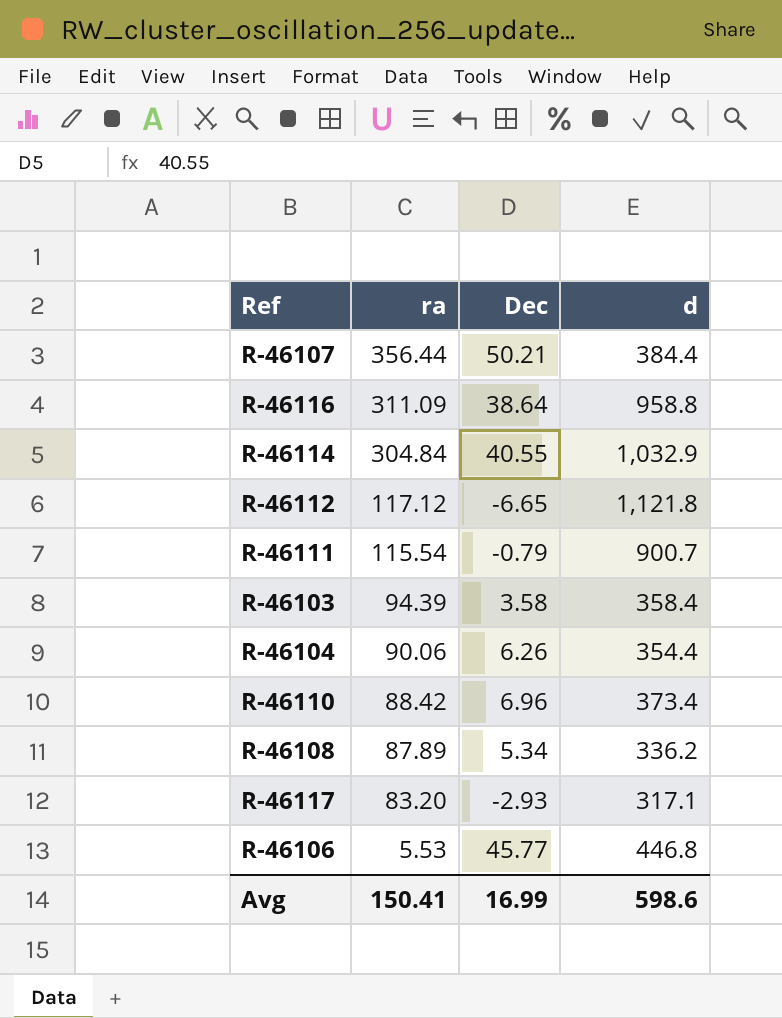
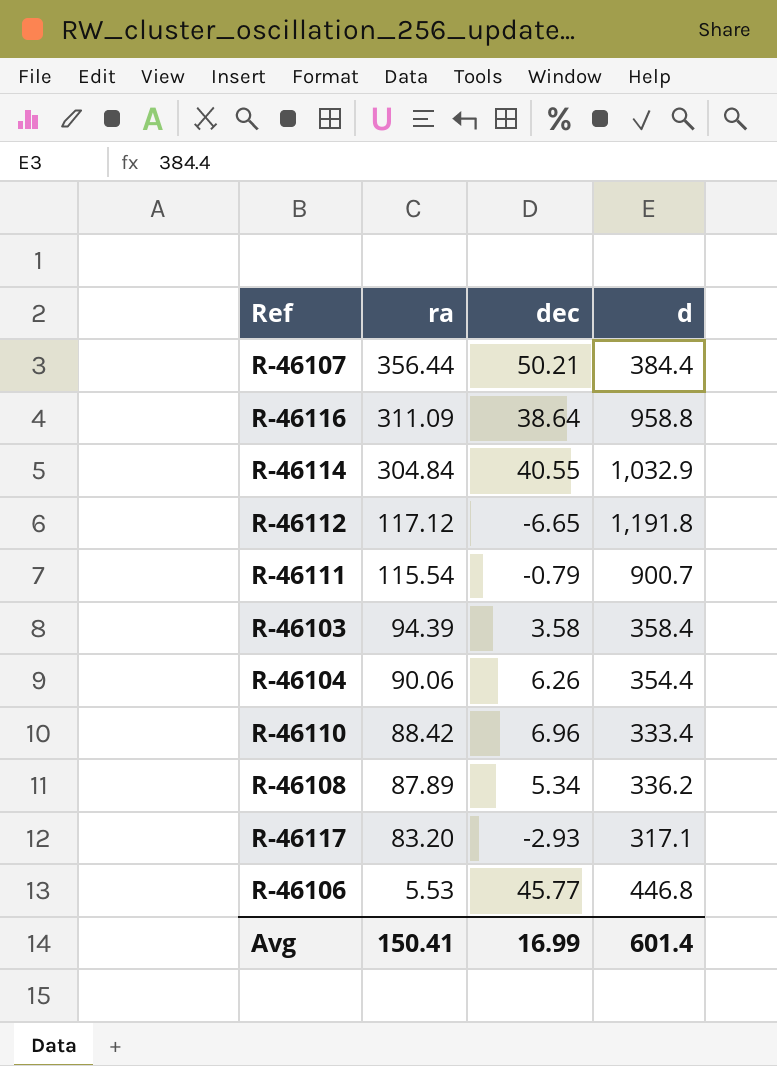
column name: Dec -> dec
R-46112 | d: 1,121.8 -> 1,191.8
R-46110 | d: 373.4 -> 333.4
Avg | d: 598.6 -> 601.4

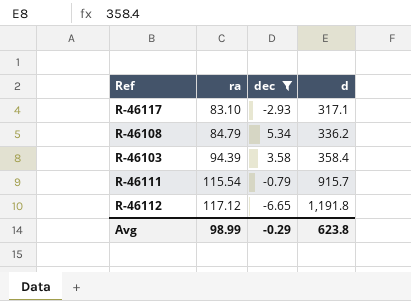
filter: none -> dec <= 5.34
row order: ra descending -> ra ascending
R-46117 | ra: 83.20 -> 83.10
R-46108 | ra: 87.89 -> 84.79
R-46111 | d: 900.7 -> 915.7
Avg | ra: 150.41 -> 98.99
Avg | dec: 16.99 -> -0.29
Avg | d: 601.4 -> 623.8

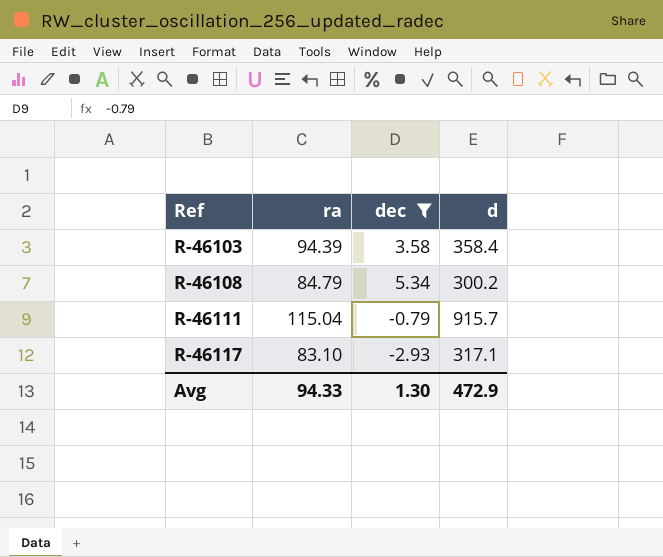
row order: ra ascending -> Ref ascending
row R-46112: 117.12 | -6.65 | 1,191.8 -> none
R-46108 | d: 336.2 -> 300.2
R-46111 | ra: 115.54 -> 115.04
Avg | ra: 98.99 -> 94.33
Avg | dec: -0.29 -> 1.30
Avg | d: 623.8 -> 472.9

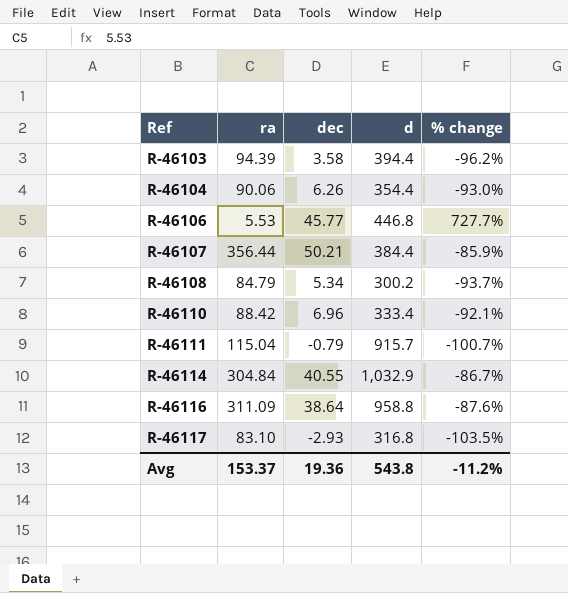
filter: dec <= 5.34 -> none
column % change | formula: none -> ([dec] - [ra]) / [ra]
R-46103 | d: 358.4 -> 394.4
R-46117 | d: 317.1 -> 316.8
Avg | ra: 94.33 -> 153.37
Avg | dec: 1.30 -> 19.36
Avg | d: 472.9 -> 543.8

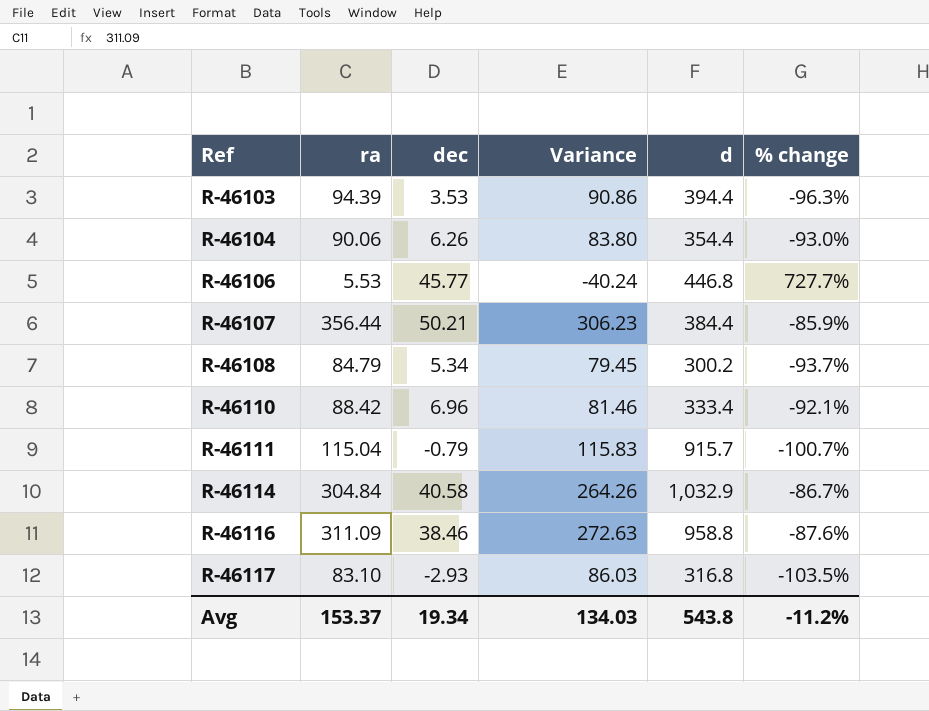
column Variance | formula: none -> [ra] - [dec]
R-46103 | dec: 3.58 -> 3.53
R-46103 | % change: -96.2% -> -96.3%
R-46114 | dec: 40.55 -> 40.58
R-46116 | dec: 38.64 -> 38.46
Avg | dec: 19.36 -> 19.34

